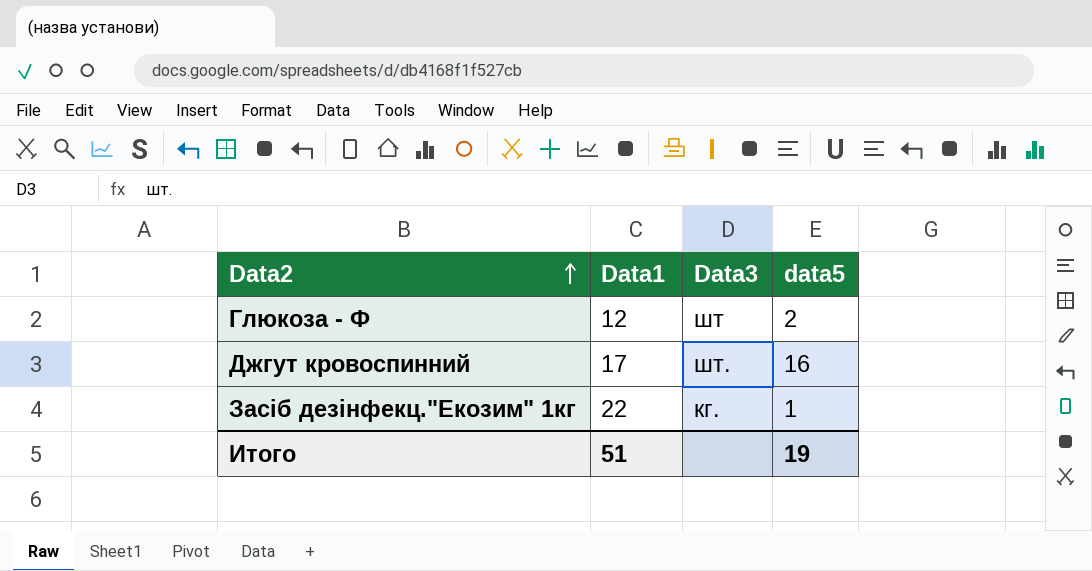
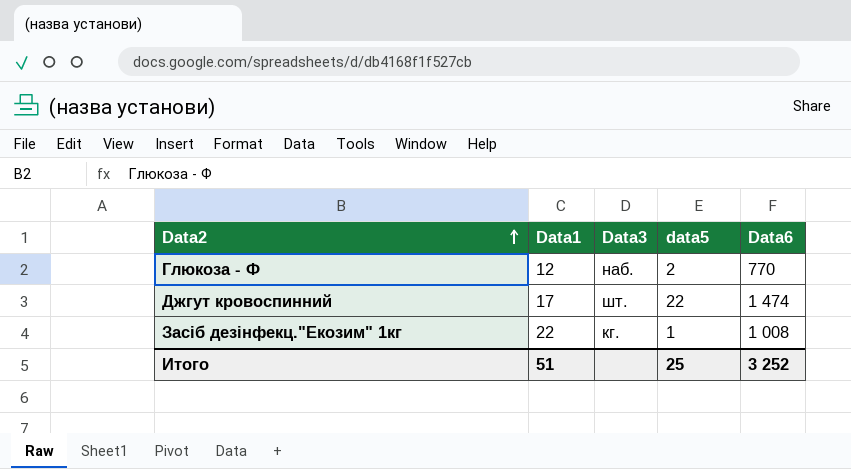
column Data6 | position: none -> 5
Глюкоза - Ф | Data3: шт -> наб.
Джгут кровоспинний | data5: 16 -> 22
Итого | data5: 19 -> 25

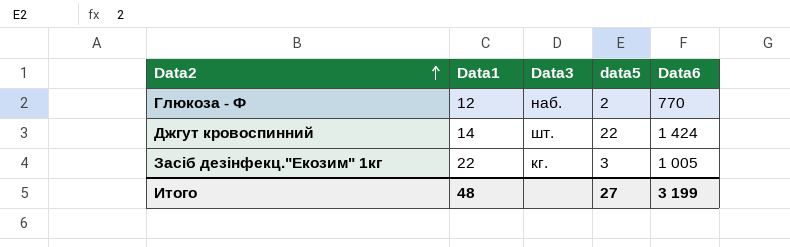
Джгут кровоспинний | Data1: 17 -> 14
Джгут кровоспинний | Data6: 1 474 -> 1 424
Засіб дезінфекц."Екозим" 1кг | data5: 1 -> 3
Засіб дезінфекц."Екозим" 1кг | Data6: 1 008 -> 1 005
Итого | Data1: 51 -> 48
Итого | data5: 25 -> 27
Итого | Data6: 3 252 -> 3 199

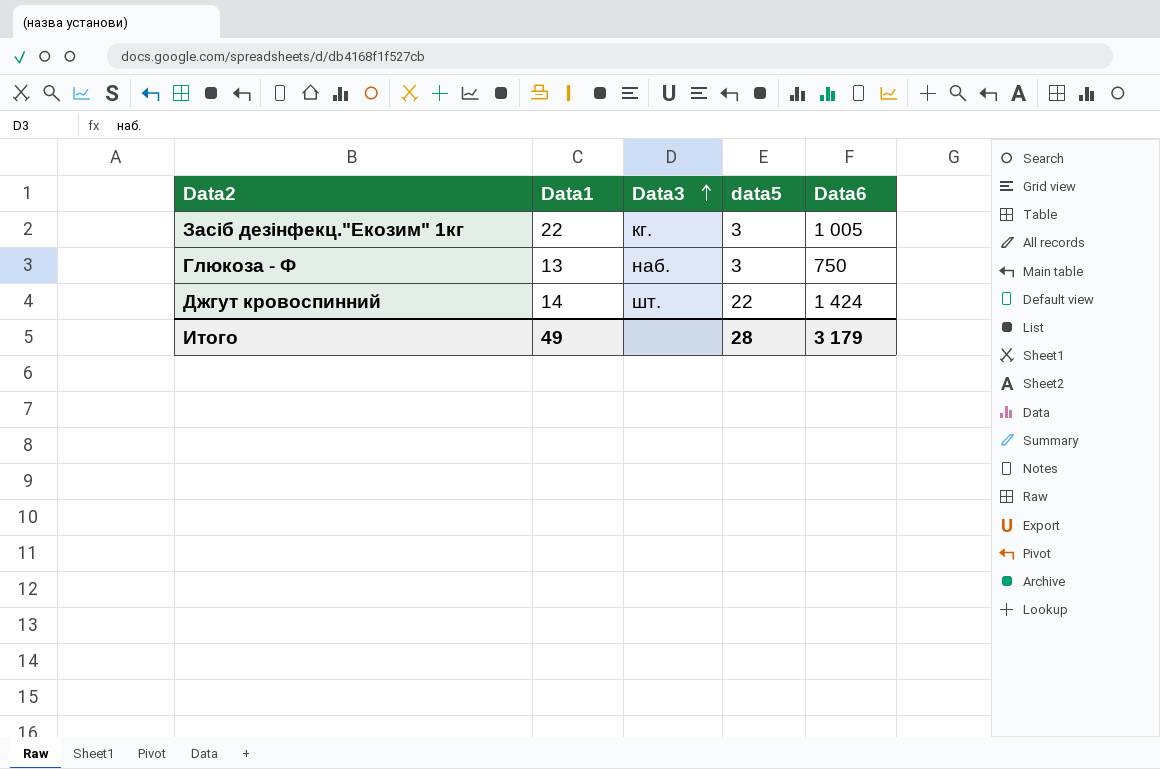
row order: Data2 ascending -> Data3 ascending
Глюкоза - Ф | Data1: 12 -> 13
Глюкоза - Ф | data5: 2 -> 3
Глюкоза - Ф | Data6: 770 -> 750
Итого | Data1: 48 -> 49
Итого | data5: 27 -> 28
Итого | Data6: 3 199 -> 3 179

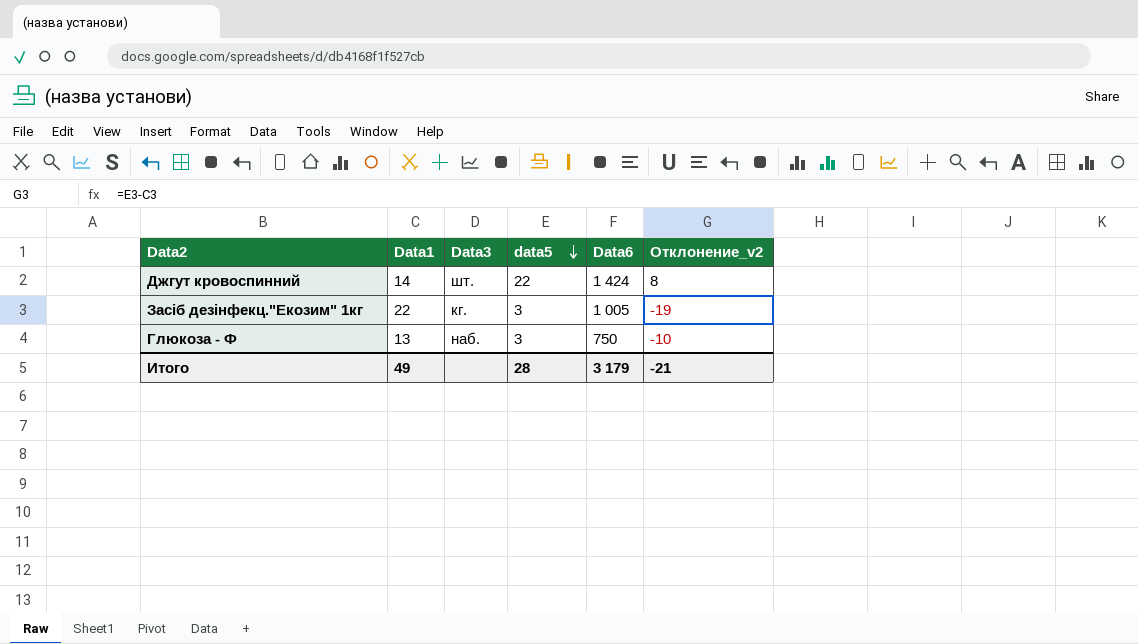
row order: Data3 ascending -> data5 descending
column Отклонение_v2 | formula: none -> [data5] - [Data1]

